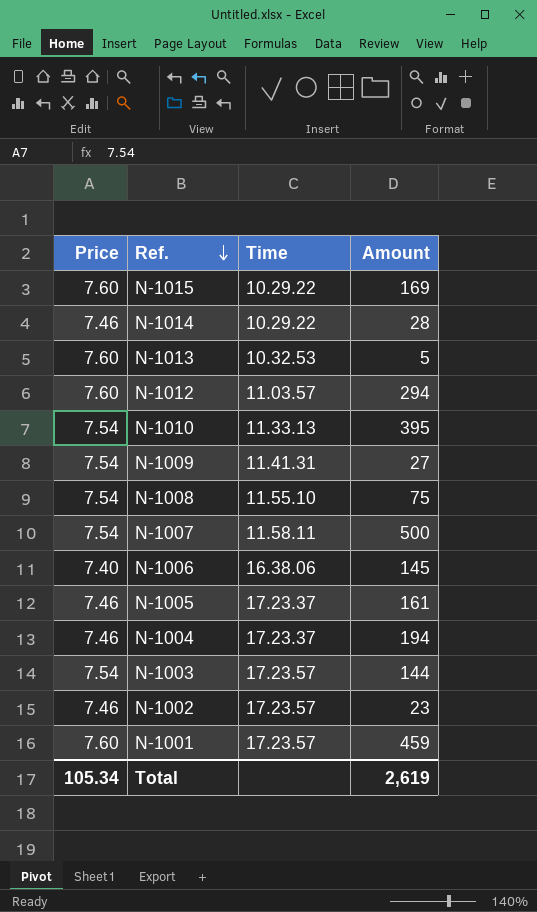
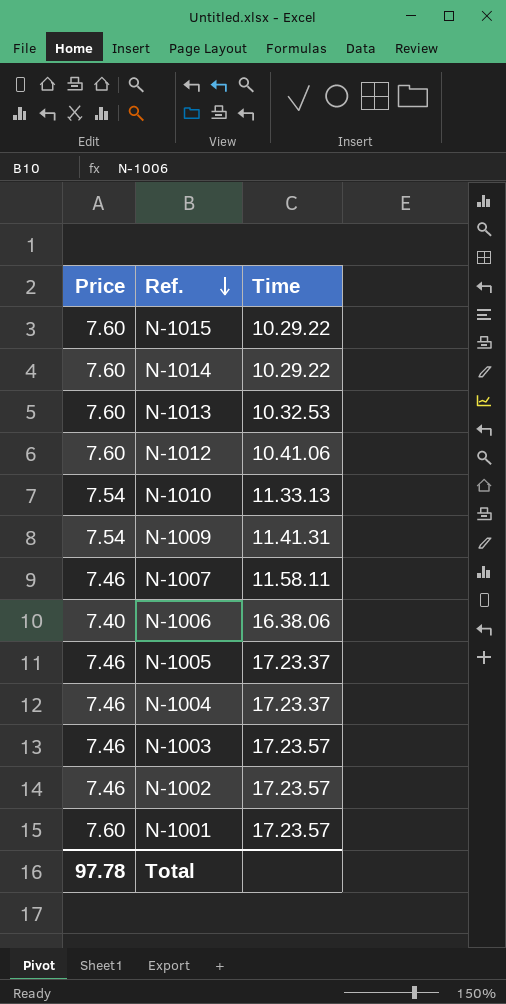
column Amount | position: 4 -> none
row N-1008: 7.54 | 11.55.10 | 75 -> none
N-1014 | Price: 7.46 -> 7.60
N-1012 | Time: 11.03.57 -> 10.41.06
N-1007 | Price: 7.54 -> 7.46
N-1003 | Price: 7.54 -> 7.46
Total | Price: 105.34 -> 97.78

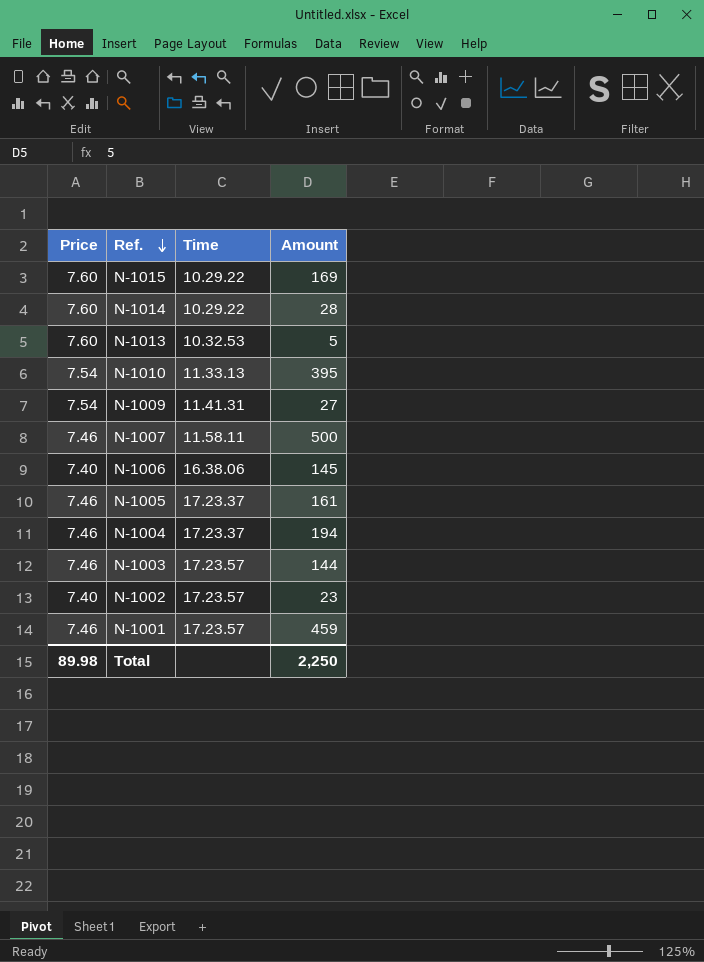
column Amount | position: none -> 4
row N-1012: 7.60 | 10.41.06 -> none
N-1002 | Price: 7.46 -> 7.40
N-1001 | Price: 7.60 -> 7.46
Total | Price: 97.78 -> 89.98

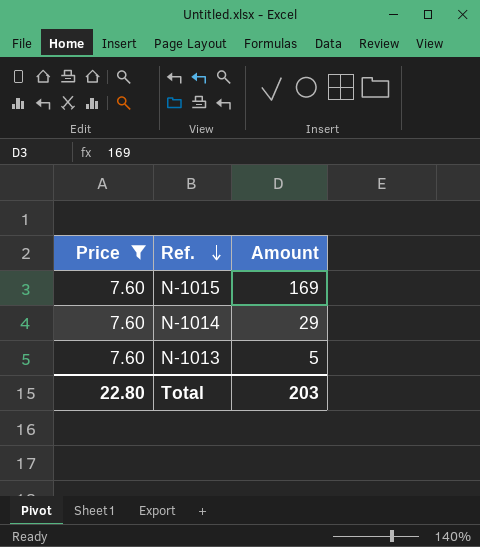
filter: none -> Price = 7.60
column Time | position: 3 -> none
N-1014 | Amount: 28 -> 29
Total | Price: 89.98 -> 22.80
Total | Amount: 2,250 -> 203

